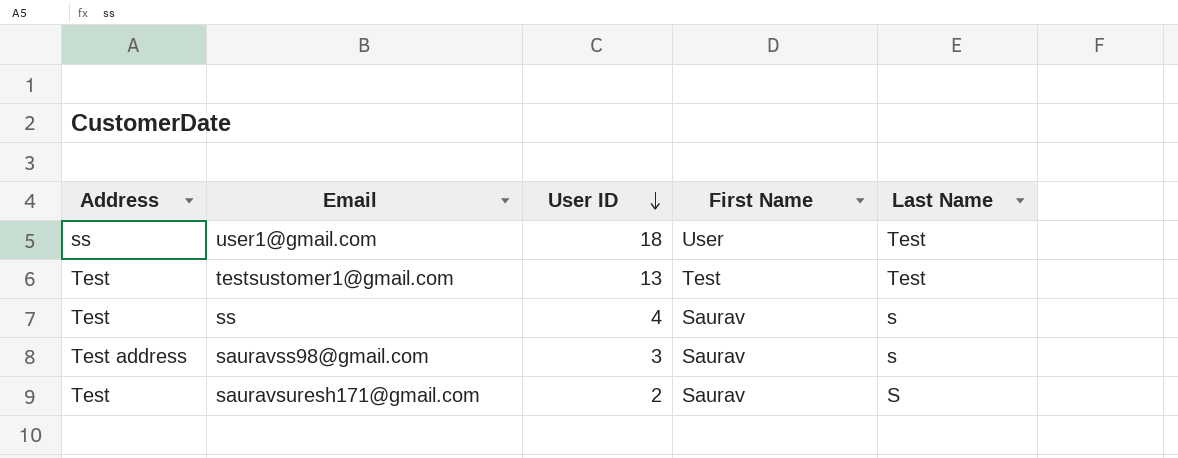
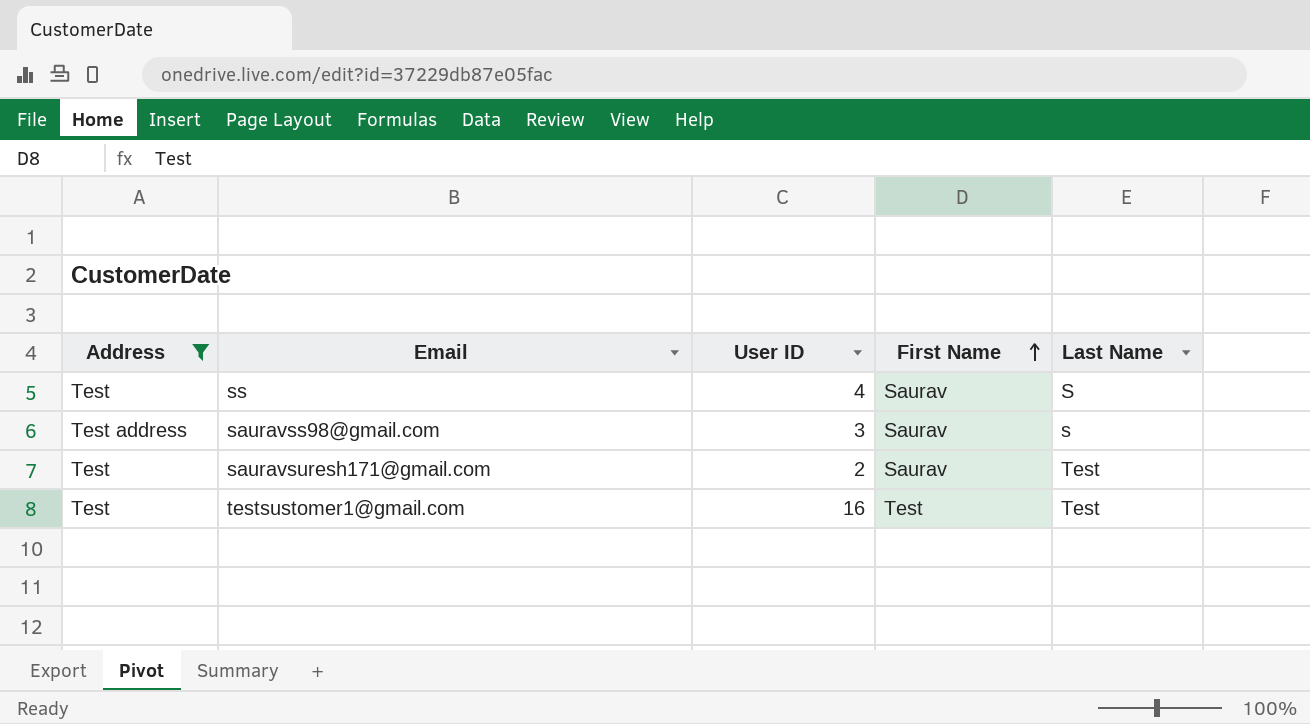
filter: none -> Address != ss
row order: User ID descending -> First Name ascending
ss | Last Name: s -> S
sauravsuresh171@gmail.com | Last Name: S -> Test
testsustomer1@gmail.com | User ID: 13 -> 16

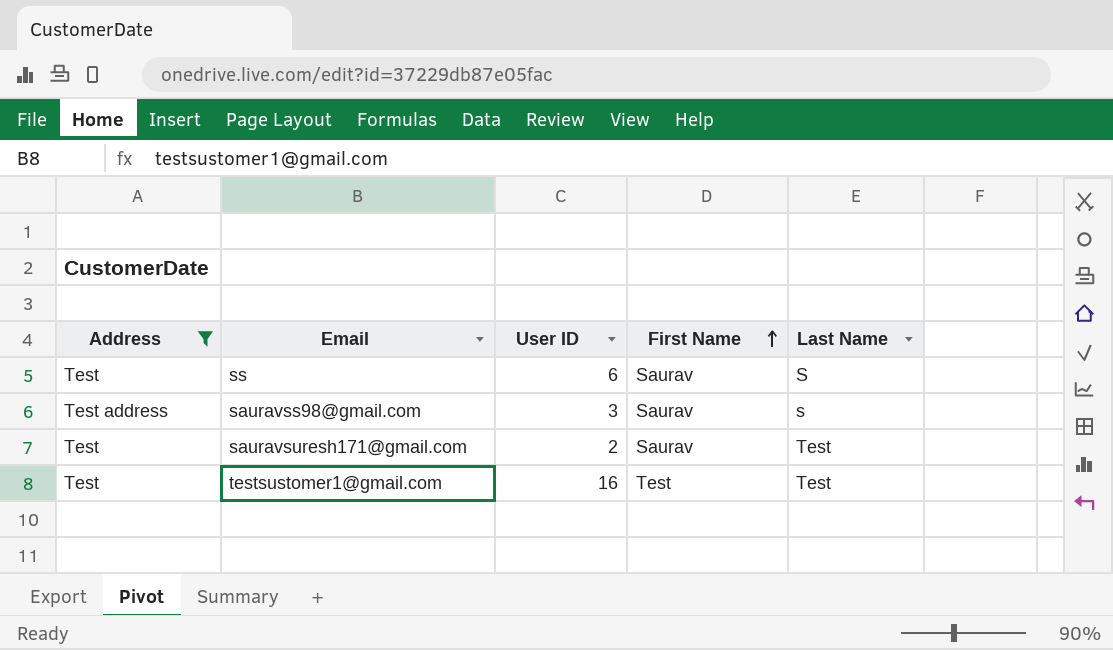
ss | User ID: 4 -> 6

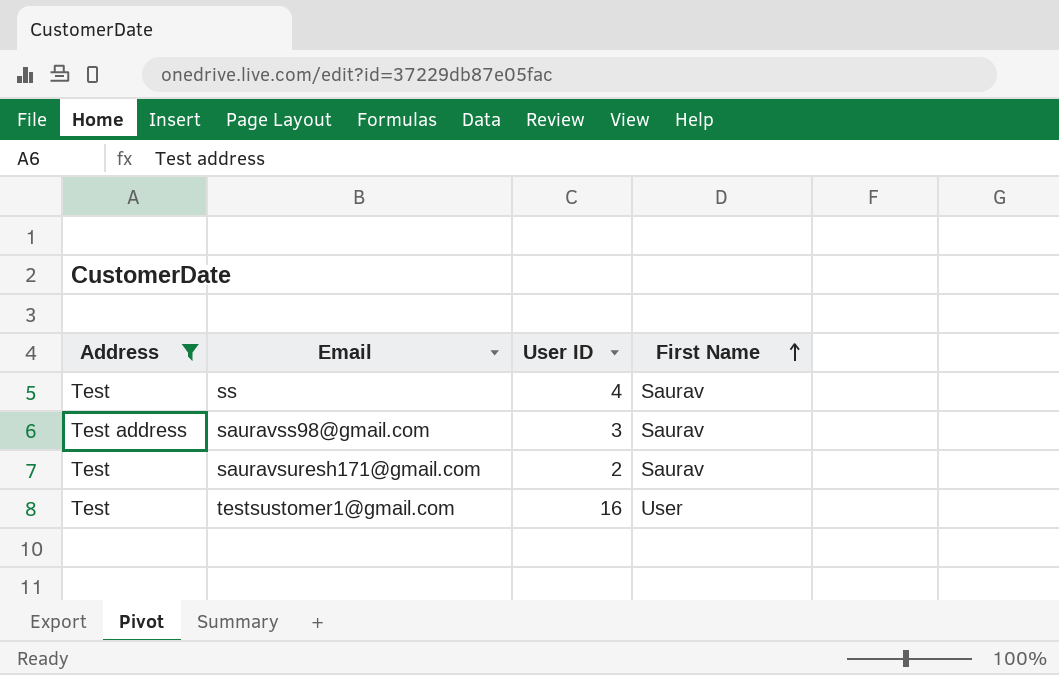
column Last Name | position: 5 -> none
ss | User ID: 6 -> 4
testsustomer1@gmail.com | First Name: Test -> User

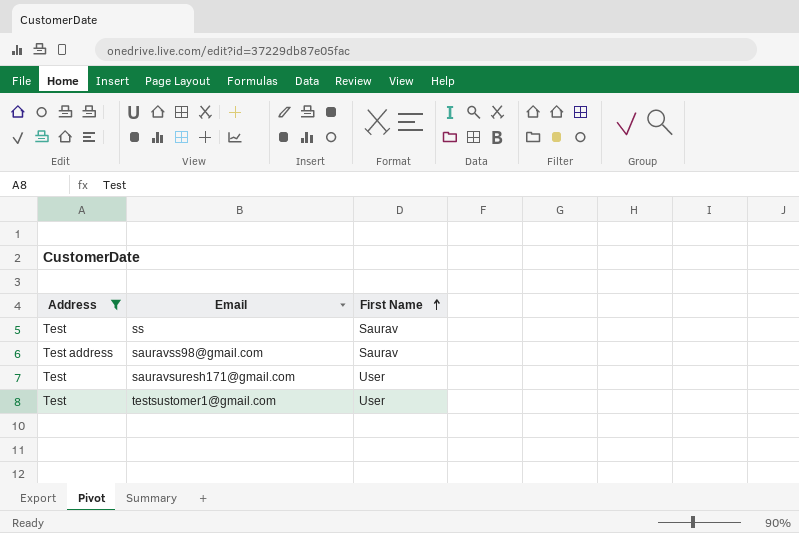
column User ID | position: 3 -> none
sauravsuresh171@gmail.com | First Name: Saurav -> User

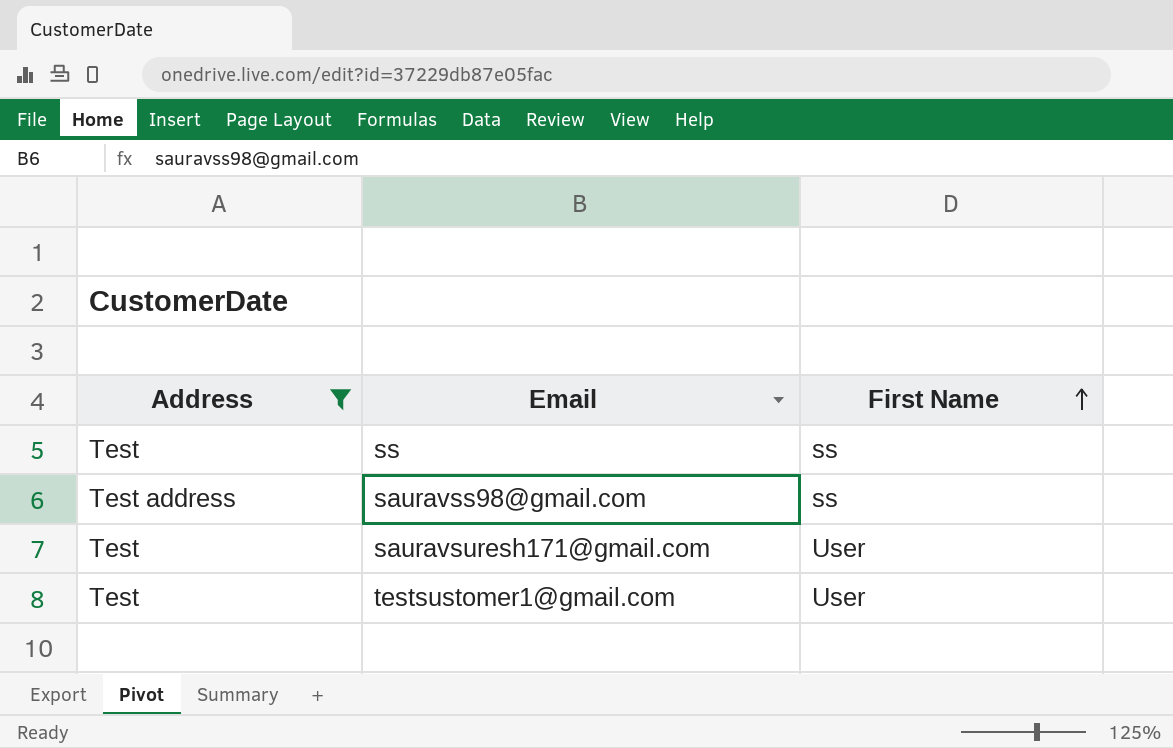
ss | First Name: Saurav -> ss
sauravss98@gmail.com | First Name: Saurav -> ss

